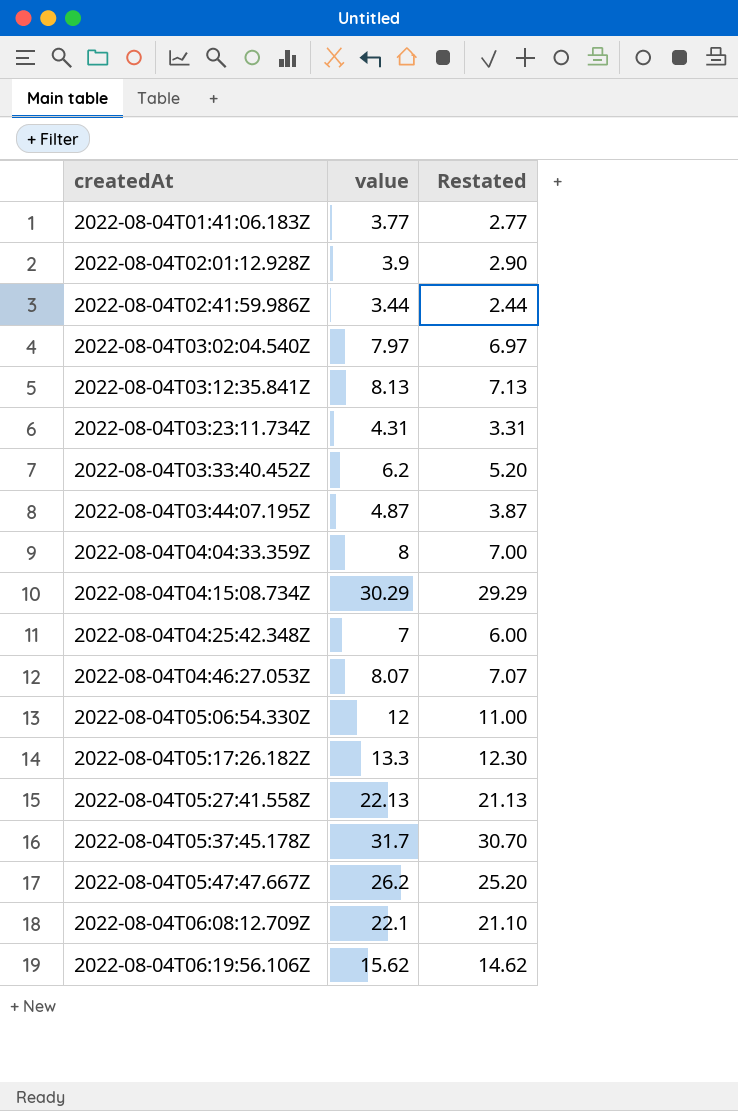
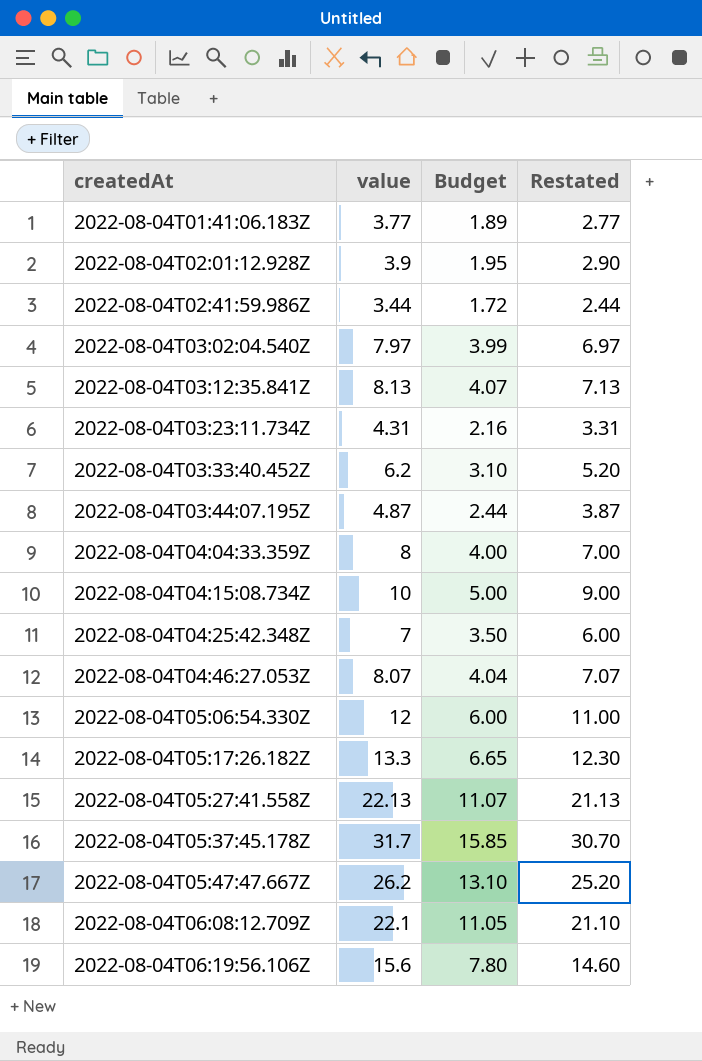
column Budget | formula: none -> [value] * 0.5
2022-08-04T04:15:08.734Z | value: 30.29 -> 10
2022-08-04T04:15:08.734Z | Restated: 29.29 -> 9.00
2022-08-04T06:19:56.106Z | value: 15.62 -> 15.6
2022-08-04T06:19:56.106Z | Restated: 14.62 -> 14.60

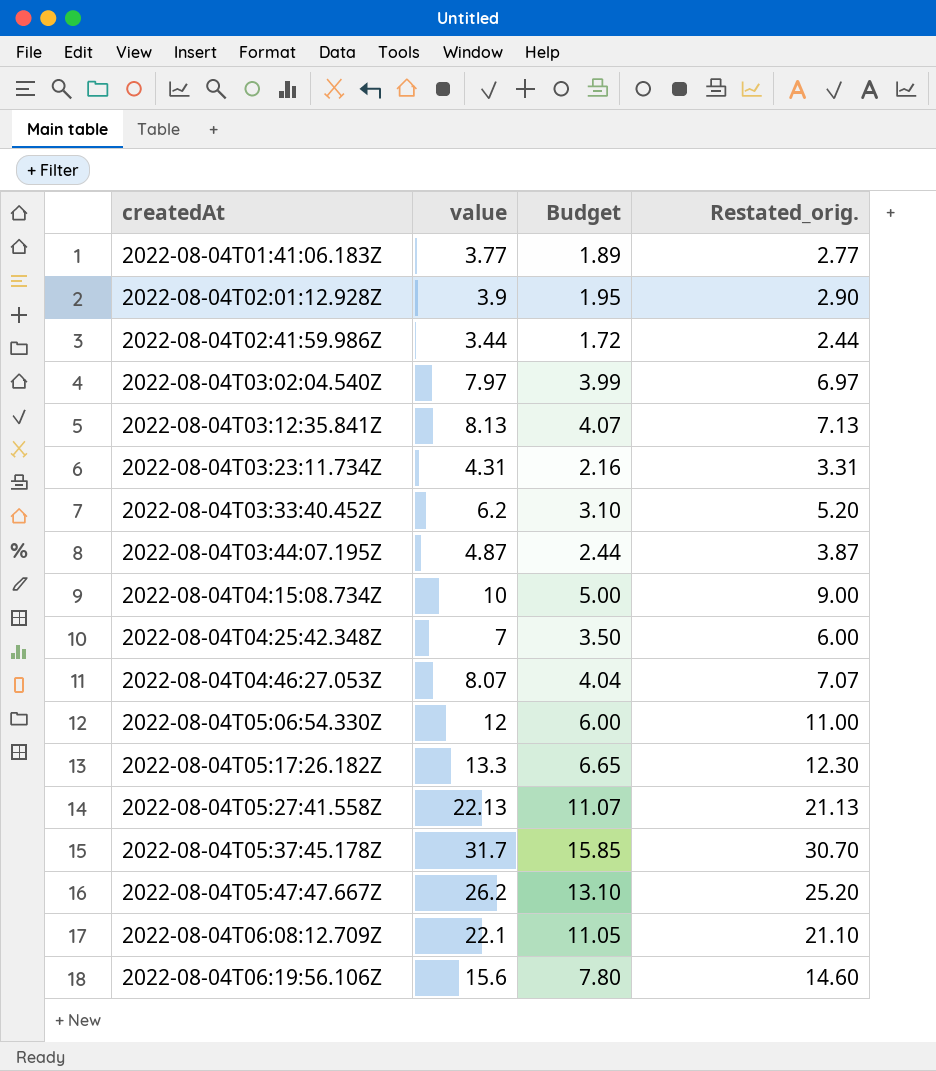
column name: Restated -> Restated_orig.
row 2022-08-04T04:04:33.359Z: 8 | 4.00 | 7.00 -> none

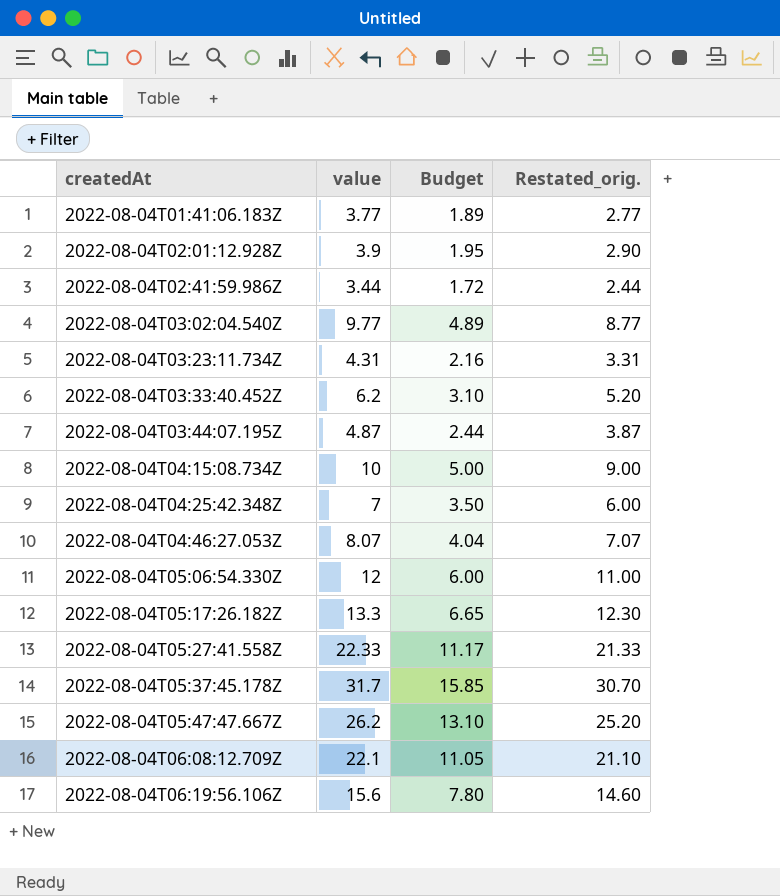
row 2022-08-04T03:12:35.841Z: 8.13 | 4.07 | 7.13 -> none
2022-08-04T03:02:04.540Z | value: 7.97 -> 9.77
2022-08-04T03:02:04.540Z | Budget: 3.99 -> 4.89
2022-08-04T03:02:04.540Z | Restated_orig.: 6.97 -> 8.77
2022-08-04T05:27:41.558Z | value: 22.13 -> 22.33
2022-08-04T05:27:41.558Z | Budget: 11.07 -> 11.17
2022-08-04T05:27:41.558Z | Restated_orig.: 21.13 -> 21.33

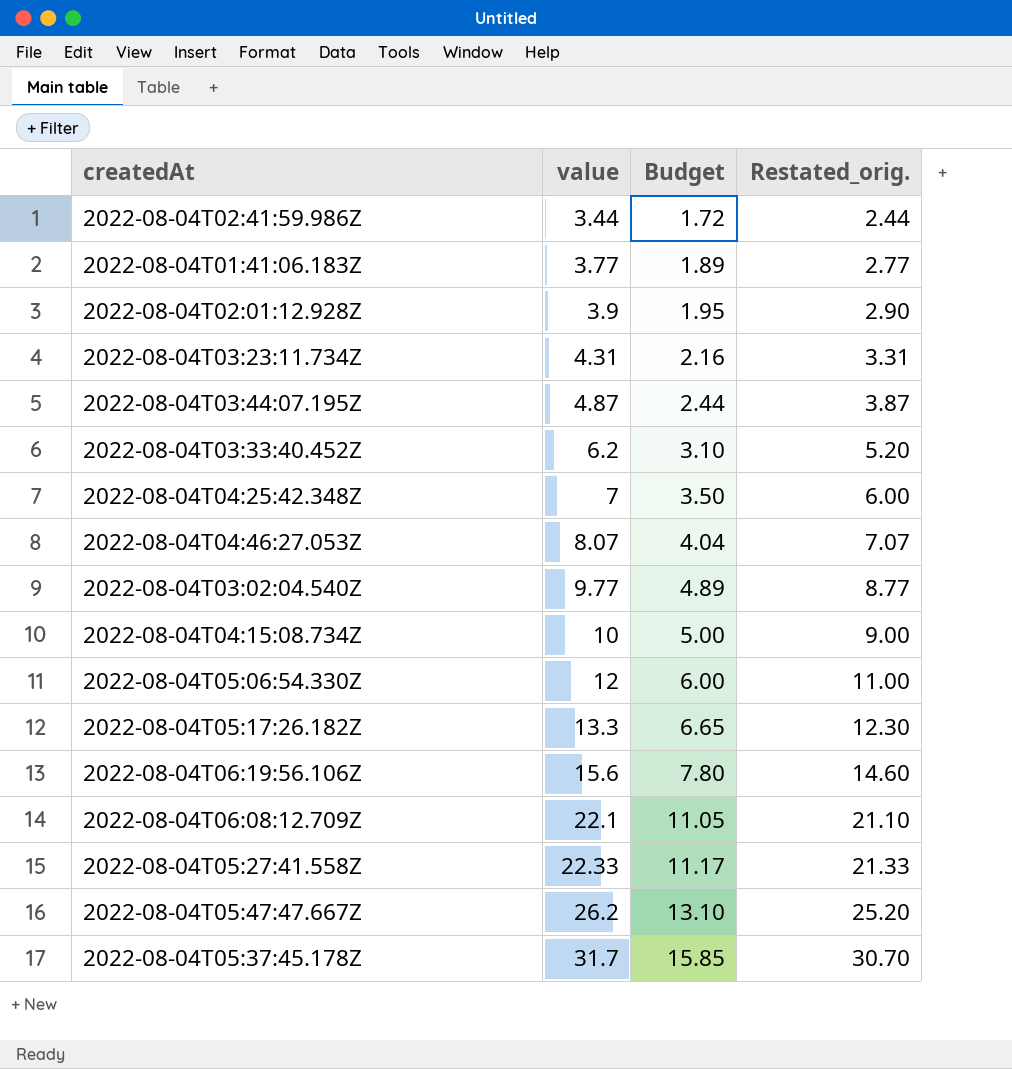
row order: createdAt ascending -> value ascending

